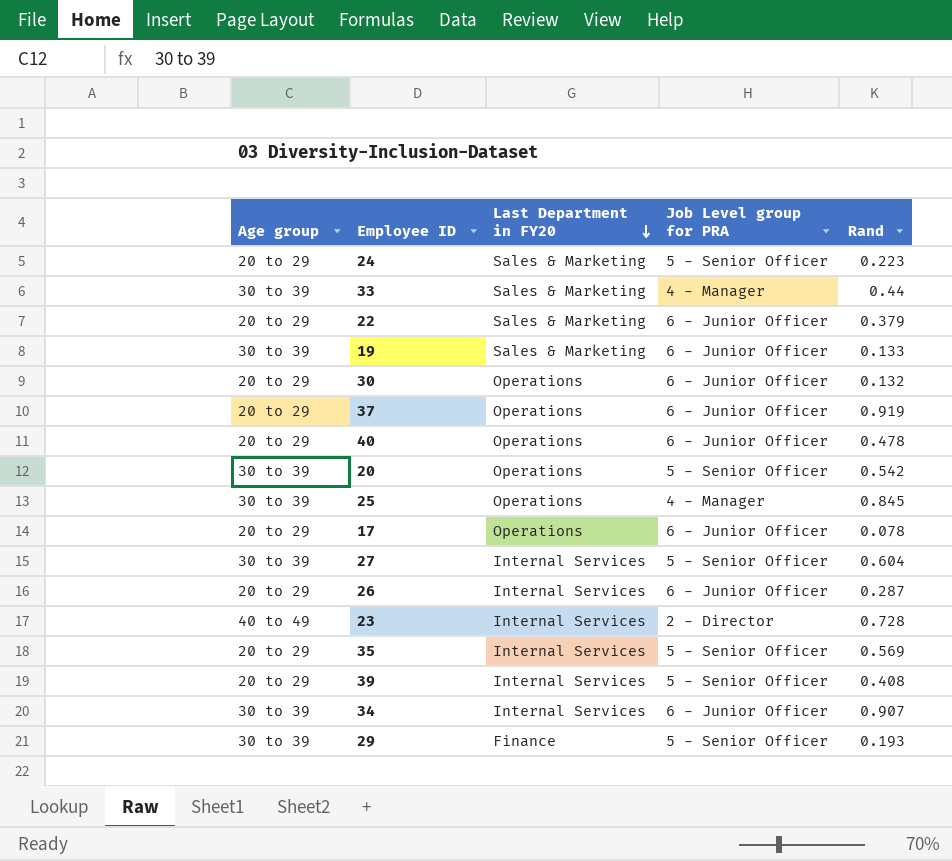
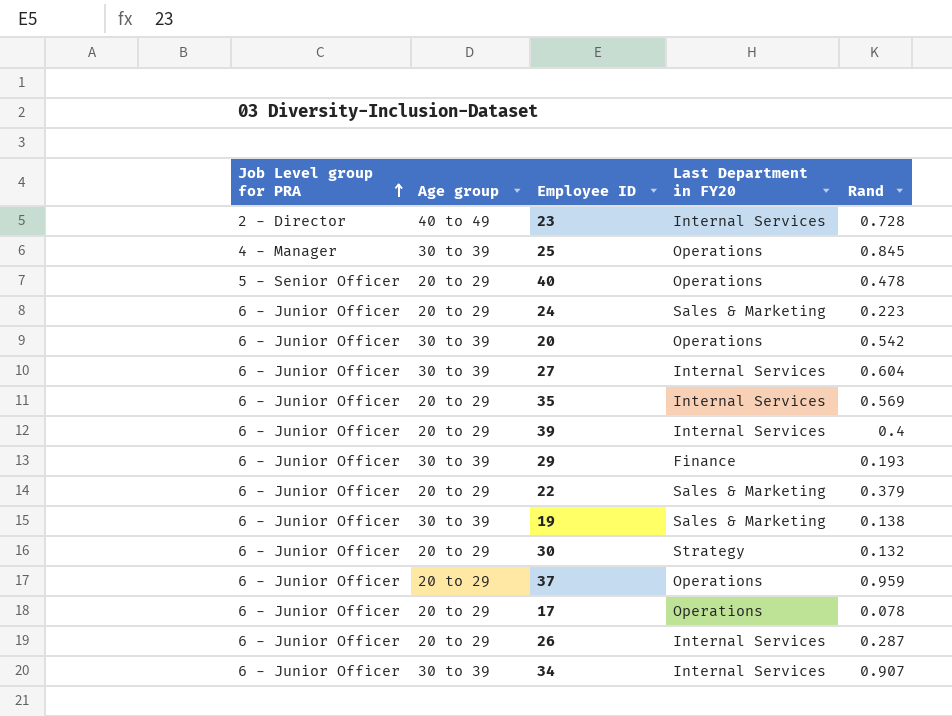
row order: Last Department in FY20 descending -> Job Level group for PRA ascending
column Job Level group for PRA | position: 4 -> 1
row 33: 30 to 39 | Sales & Marketing | 4 - Manager | 0.44 -> none
40 | Job Level group for PRA: 6 - Junior Officer -> 5 - Senior Officer
24 | Job Level group for PRA: 5 - Senior Officer -> 6 - Junior Officer
20 | Job Level group for PRA: 5 - Senior Officer -> 6 - Junior Officer
27 | Job Level group for PRA: 5 - Senior Officer -> 6 - Junior Officer
35 | Job Level group for PRA: 5 - Senior Officer -> 6 - Junior Officer
39 | Job Level group for PRA: 5 - Senior Officer -> 6 - Junior Officer
39 | Rand: 0.408 -> 0.4
29 | Job Level group for PRA: 5 - Senior Officer -> 6 - Junior Officer
19 | Rand: 0.133 -> 0.138
30 | Last Department in FY20: Operations -> Strategy
37 | Rand: 0.919 -> 0.959

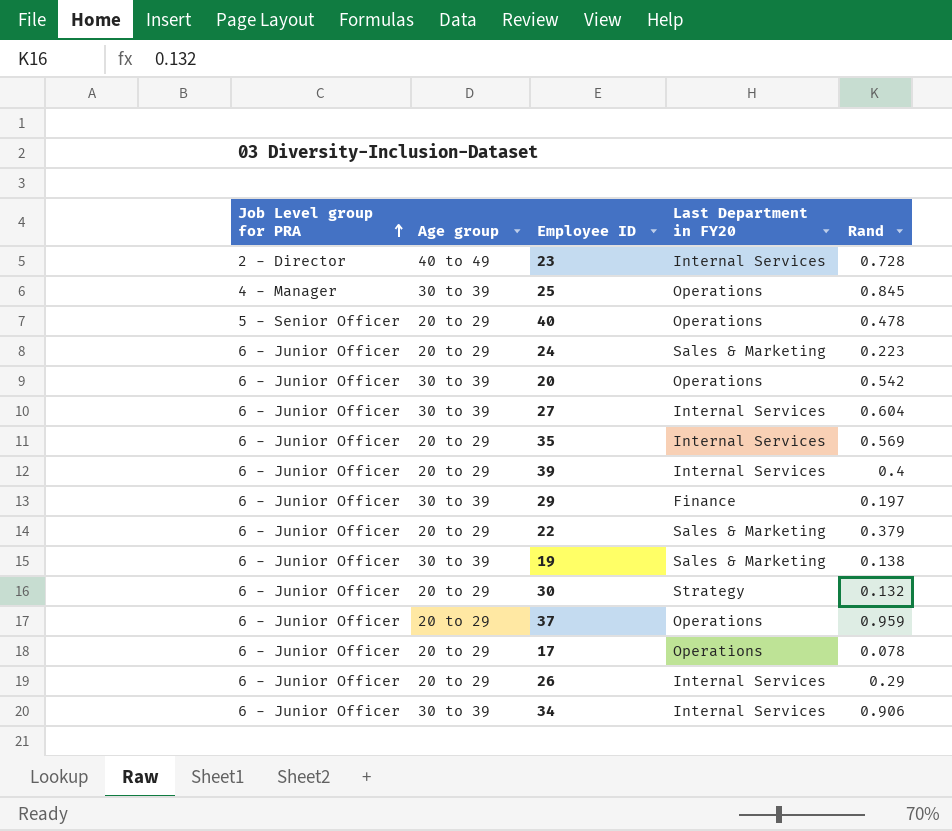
29 | Rand: 0.193 -> 0.197
26 | Rand: 0.287 -> 0.29
34 | Rand: 0.907 -> 0.906

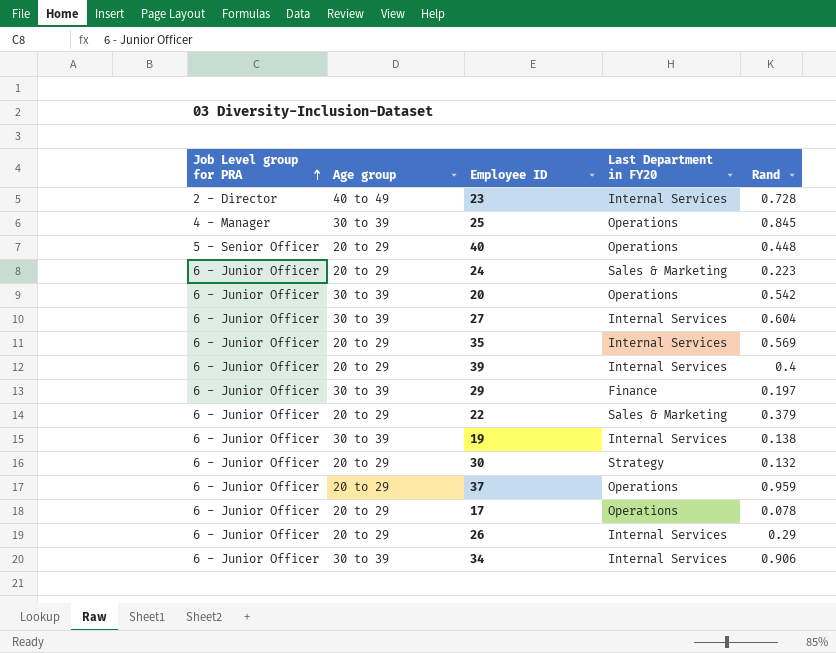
40 | Rand: 0.478 -> 0.448
19 | Last Department in FY20: Sales & Marketing -> Internal Services

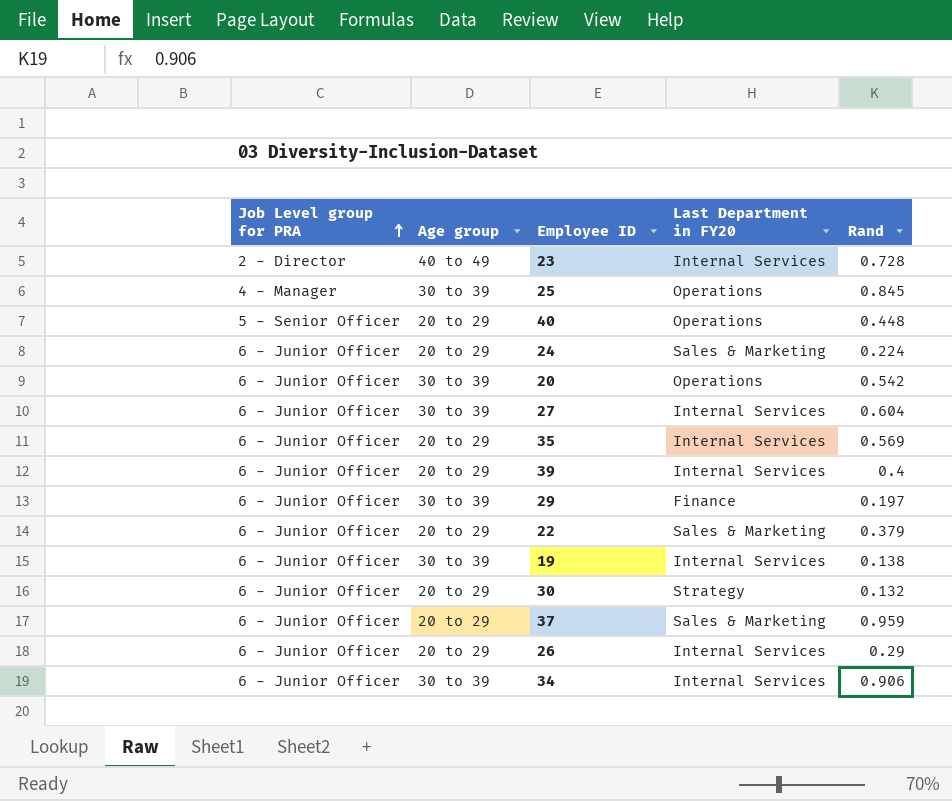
row 17: 6 - Junior Officer | 20 to 29 | Operations | 0.078 -> none
24 | Rand: 0.223 -> 0.224
37 | Last Department in FY20: Operations -> Sales & Marketing

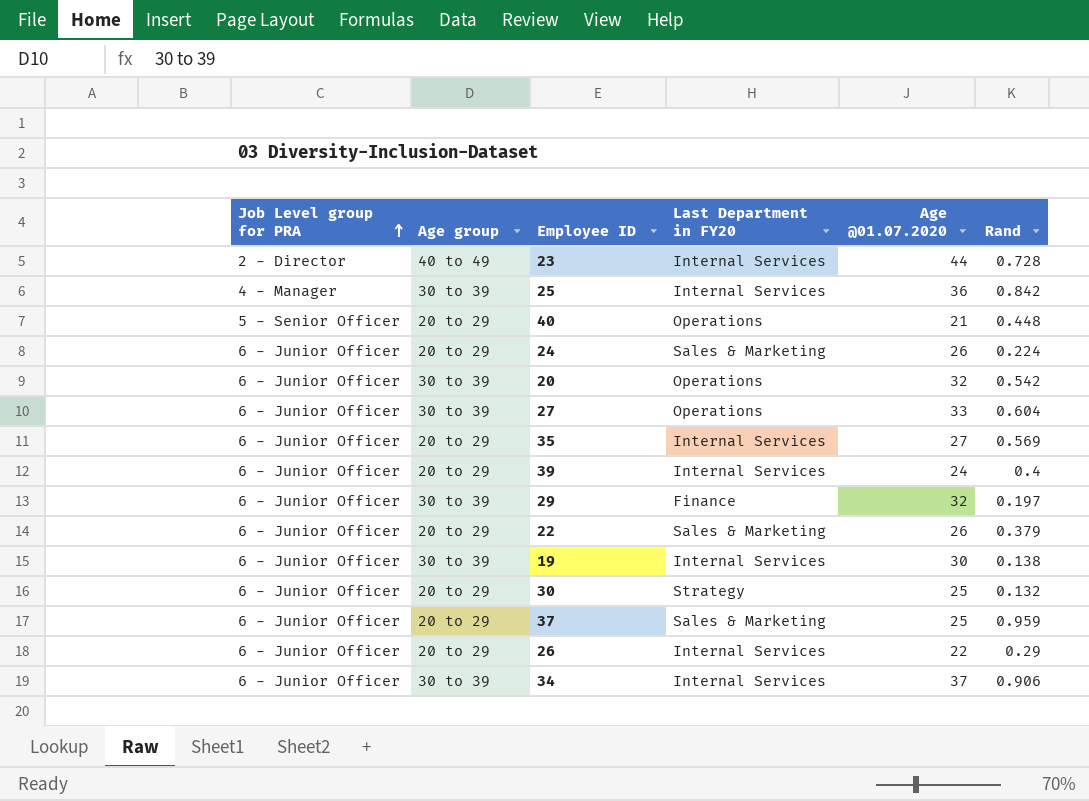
column Age @01.07.2020 | position: none -> 5
25 | Last Department in FY20: Operations -> Internal Services
25 | Rand: 0.845 -> 0.842
27 | Last Department in FY20: Internal Services -> Operations

